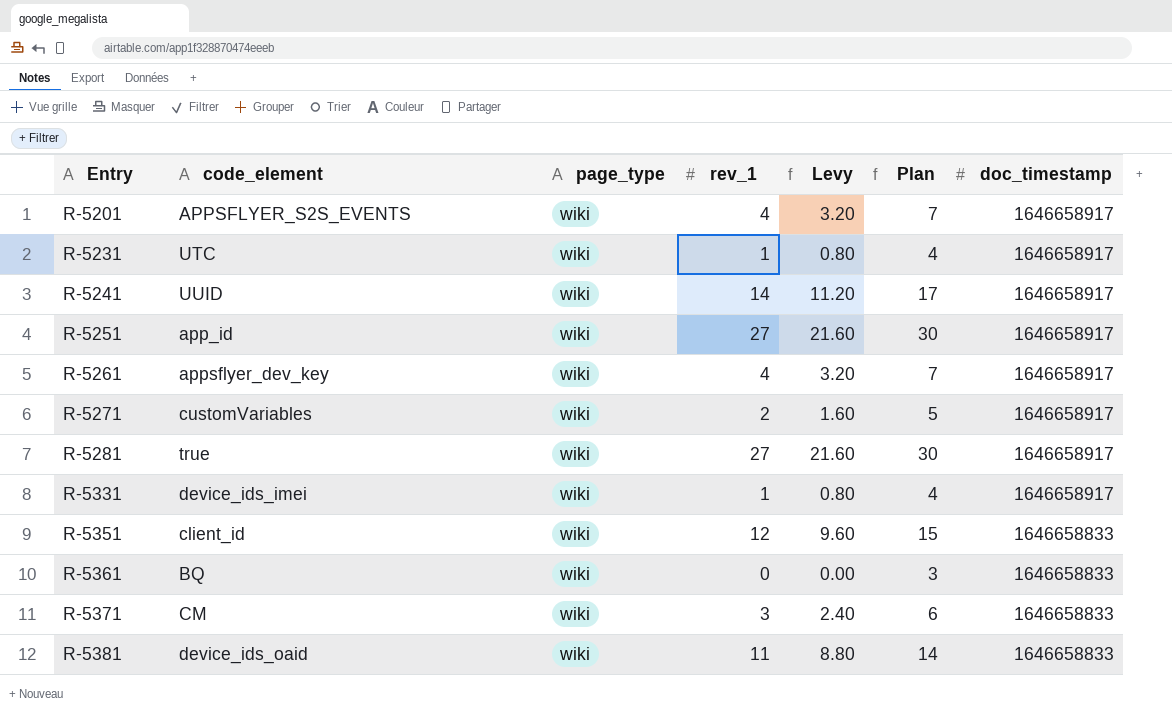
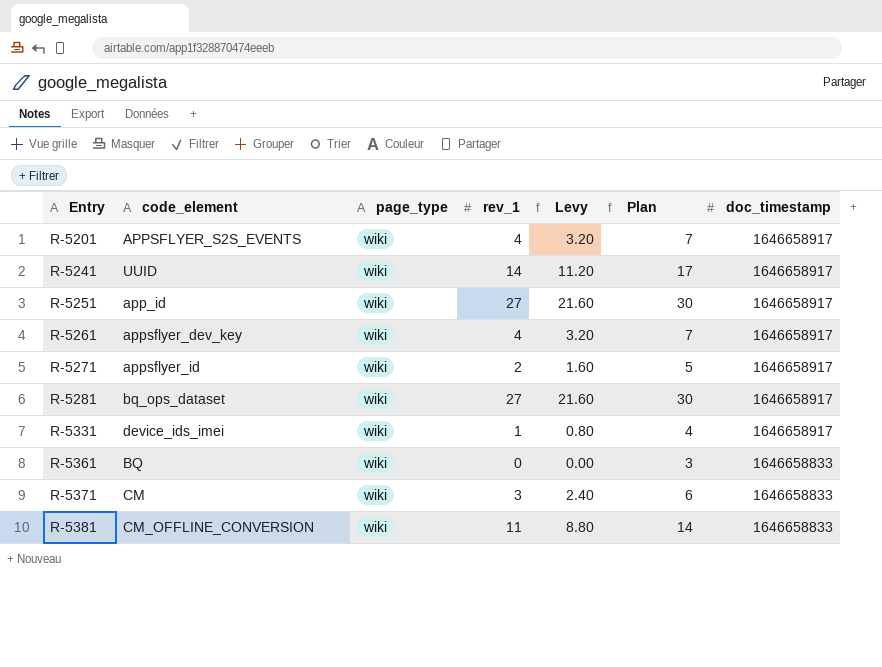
row R-5231: UTC | wiki | 1 | 0.80 | 4 | 1646658917 -> none
row R-5351: client_id | wiki | 12 | 9.60 | 15 | 1646658833 -> none
R-5271 | code_element: customVariables -> appsflyer_id
R-5281 | code_element: true -> bq_ops_dataset
R-5381 | code_element: device_ids_oaid -> CM_OFFLINE_CONVERSION

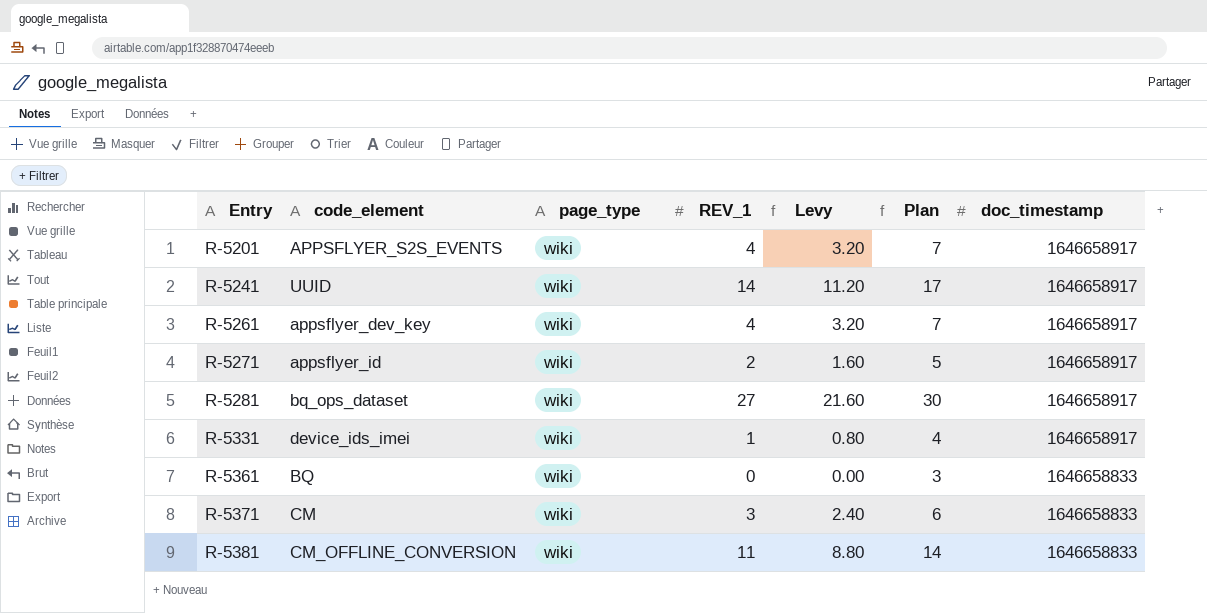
column name: rev_1 -> REV_1
row R-5251: app_id | wiki | 27 | 21.60 | 30 | 1646658917 -> none

